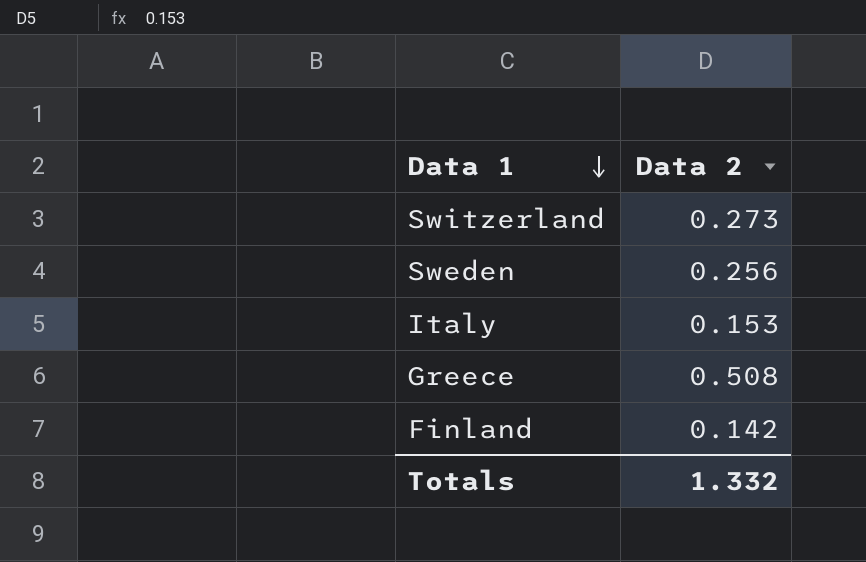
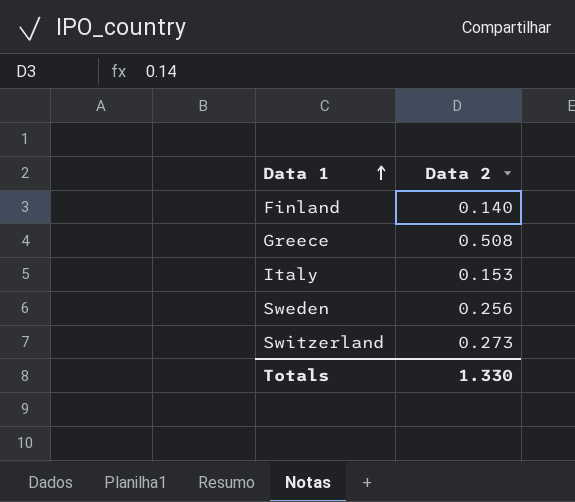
row order: Data 1 descending -> Data 1 ascending
Finland | Data 2: 0.142 -> 0.140
Totals | Data 2: 1.332 -> 1.330

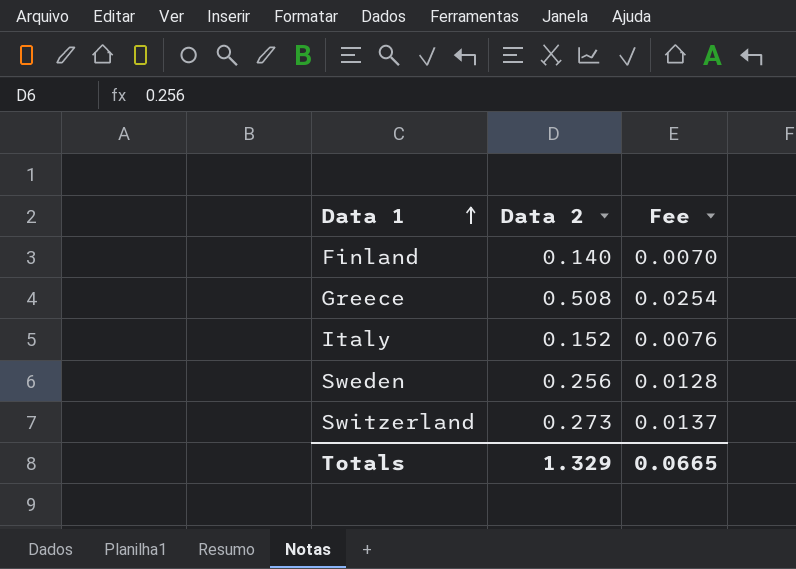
column Fee | formula: none -> [Data 2] * 0.05
Italy | Data 2: 0.153 -> 0.152
Totals | Data 2: 1.330 -> 1.329

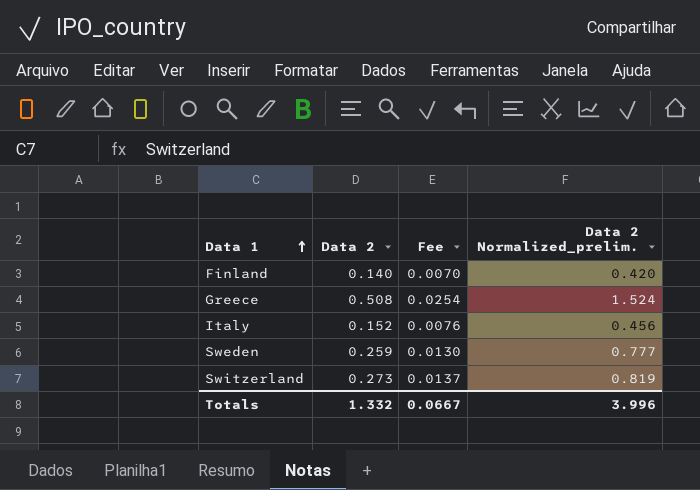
column Data 2 Normalized_prelim. | formula: none -> [Data 2] * 3
Sweden | Data 2: 0.256 -> 0.259
Sweden | Fee: 0.0128 -> 0.0130
Totals | Data 2: 1.329 -> 1.332
Totals | Fee: 0.0665 -> 0.0667

